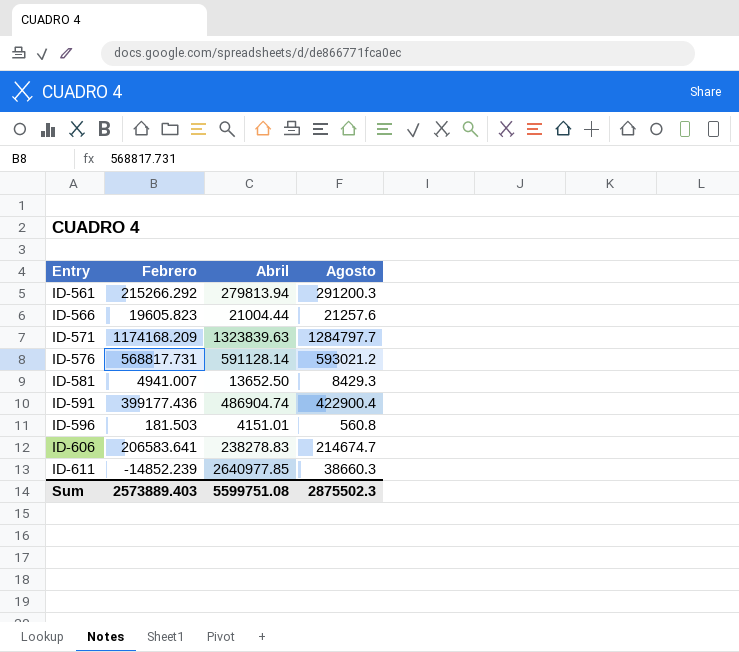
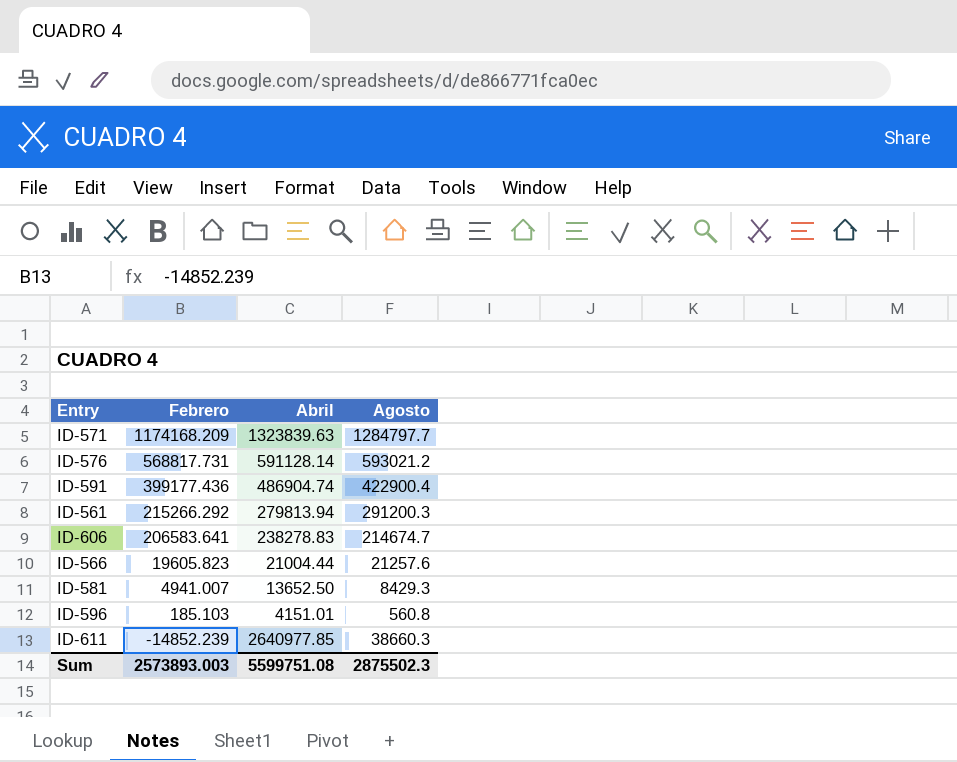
row order: Entry ascending -> Febrero descending
ID-596 | Febrero: 181.503 -> 185.103
Sum | Febrero: 2573889.403 -> 2573893.003

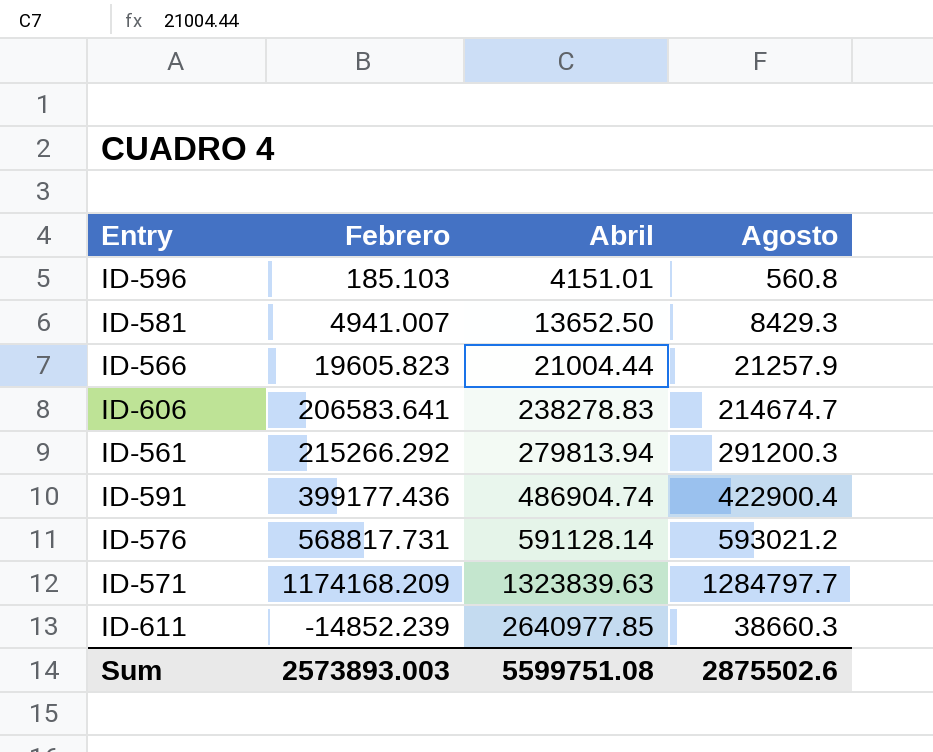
row order: Febrero descending -> Abril ascending
ID-566 | Agosto: 21257.6 -> 21257.9
Sum | Agosto: 2875502.3 -> 2875502.6

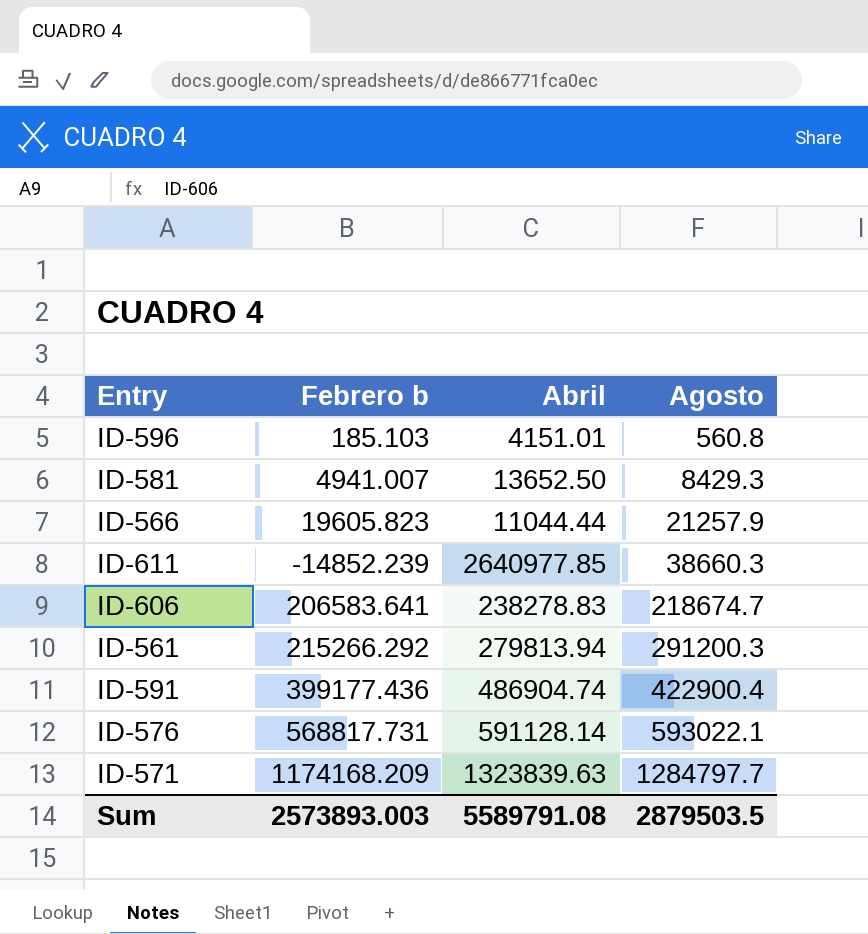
row order: Abril ascending -> Agosto ascending
column name: Febrero -> Febrero b
ID-566 | Abril: 21004.44 -> 11044.44
ID-606 | Agosto: 214674.7 -> 218674.7
ID-576 | Agosto: 593021.2 -> 593022.1
Sum | Abril: 5599751.08 -> 5589791.08
Sum | Agosto: 2875502.6 -> 2879503.5

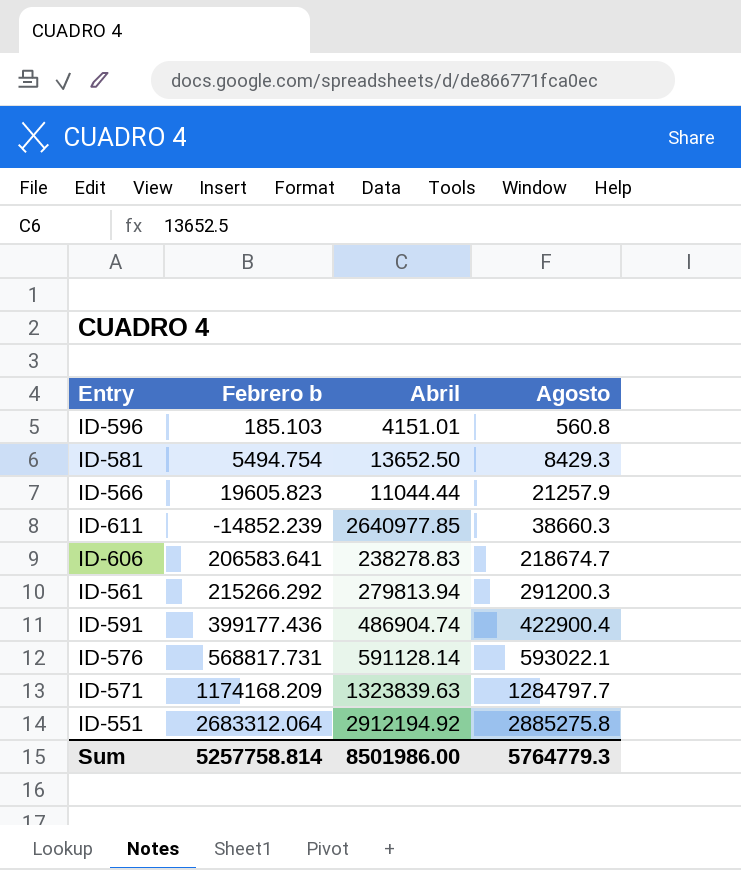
ID-581 | Febrero b: 4941.007 -> 5494.754
row ID-551: none -> 2683312.064 | 2912194.92 | 2885275.8
Sum | Febrero b: 2573893.003 -> 5257758.814
Sum | Abril: 5589791.08 -> 8501986.00
Sum | Agosto: 2879503.5 -> 5764779.3

